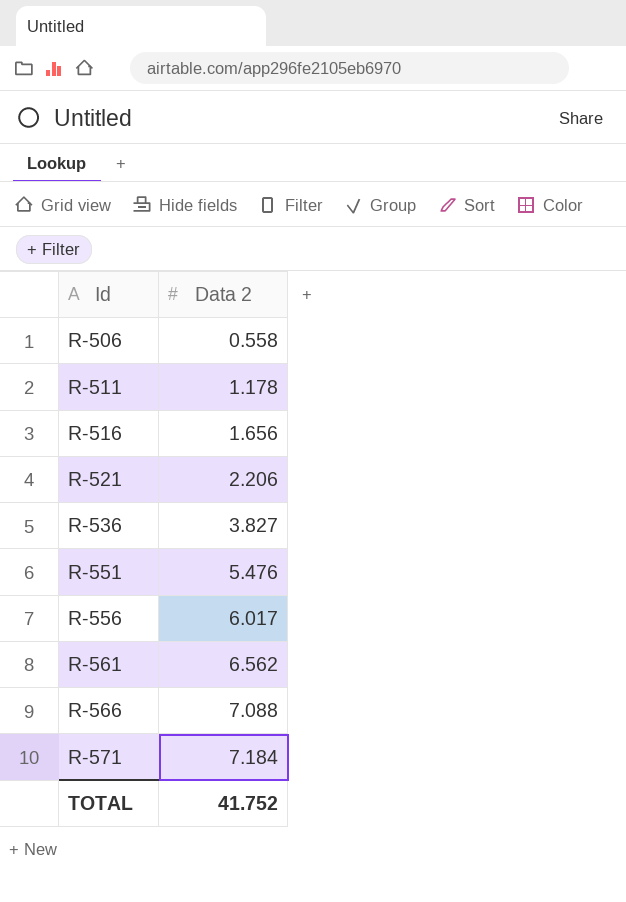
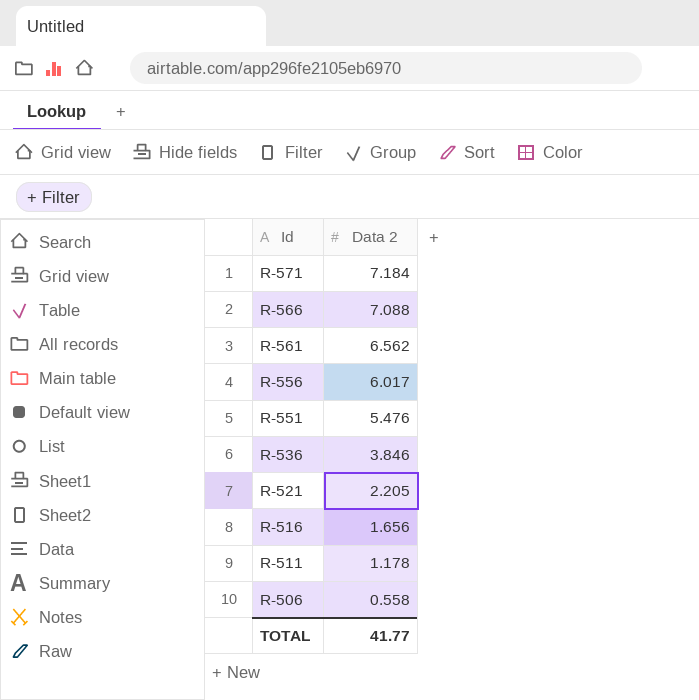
row order: Id ascending -> Id descending
R-536 | Data 2: 3.827 -> 3.846
R-521 | Data 2: 2.206 -> 2.205
TOTAL | Data 2: 41.752 -> 41.77

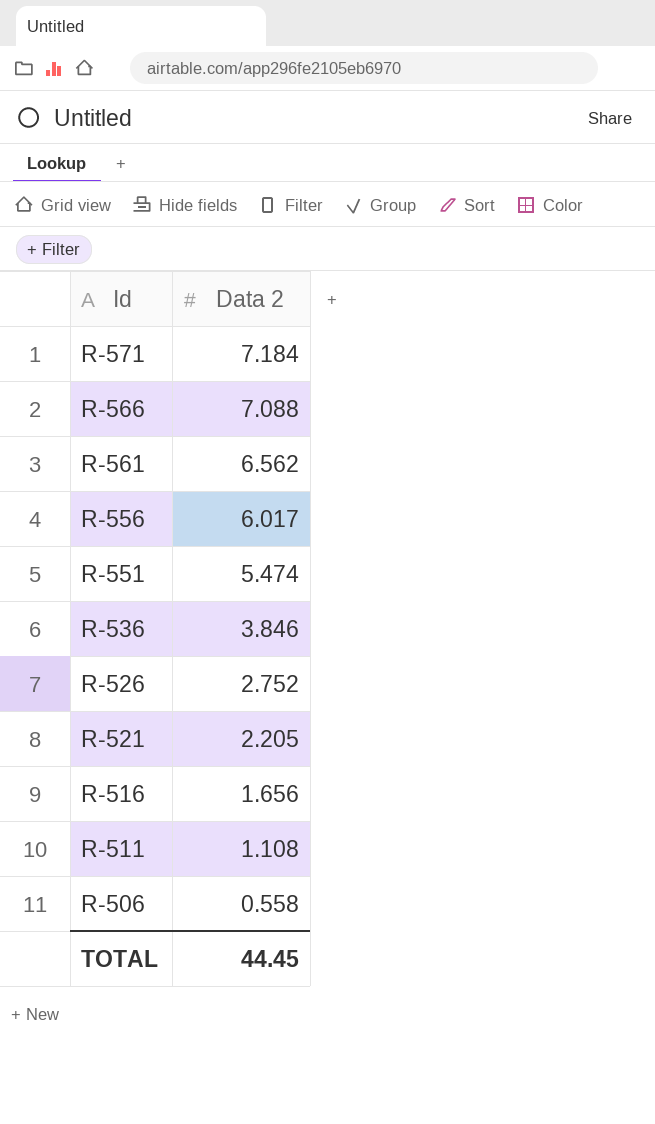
R-551 | Data 2: 5.476 -> 5.474
row R-526: none -> 2.752
R-511 | Data 2: 1.178 -> 1.108
TOTAL | Data 2: 41.77 -> 44.45

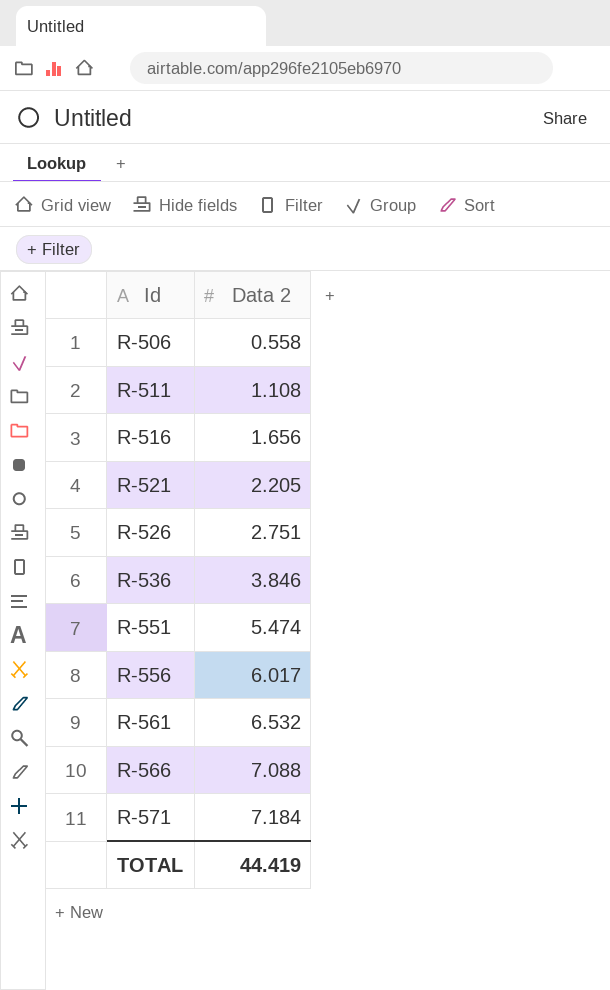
row order: Id descending -> Id ascending
R-526 | Data 2: 2.752 -> 2.751
R-561 | Data 2: 6.562 -> 6.532
TOTAL | Data 2: 44.45 -> 44.419

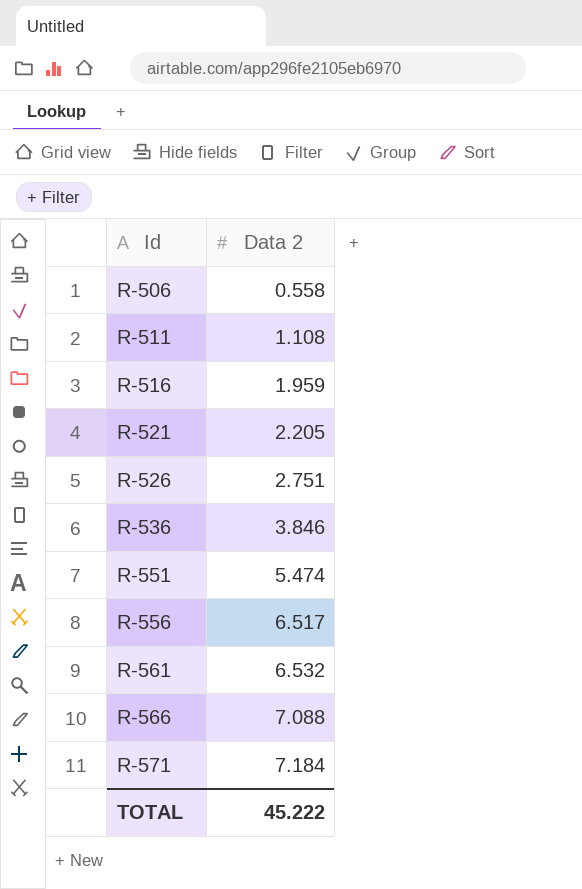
R-516 | Data 2: 1.656 -> 1.959
R-556 | Data 2: 6.017 -> 6.517
TOTAL | Data 2: 44.419 -> 45.222

